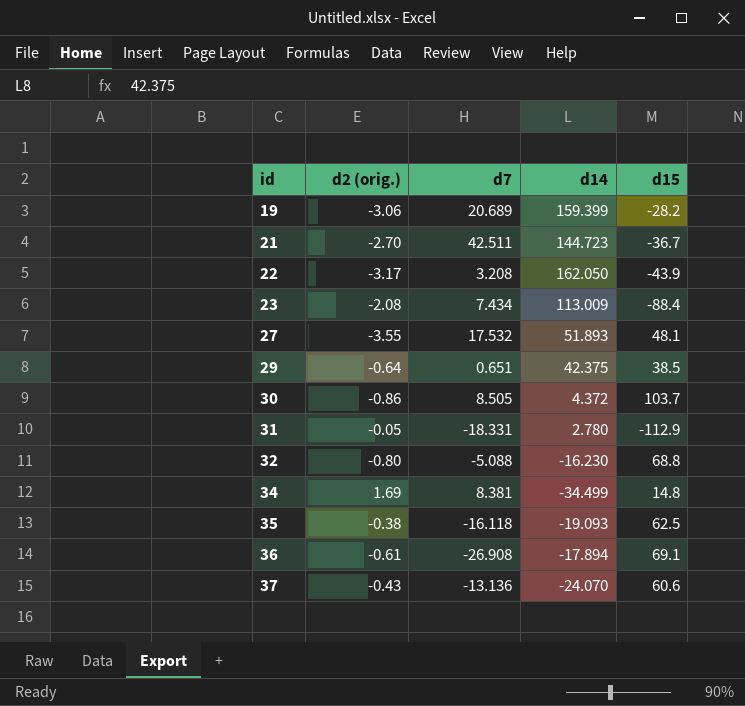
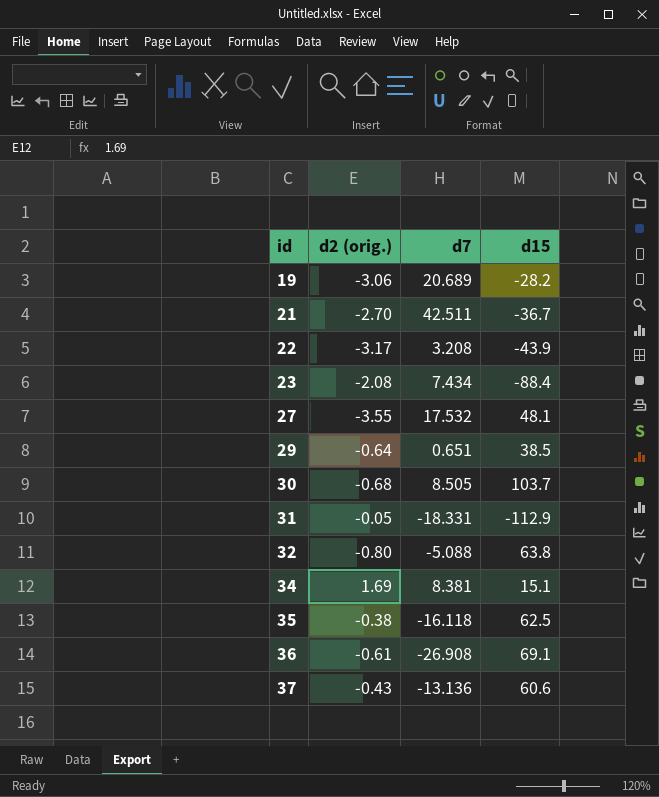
column d14 | position: 4 -> none
30 | d2 (orig.): -0.86 -> -0.68
32 | d15: 68.8 -> 63.8
34 | d15: 14.8 -> 15.1

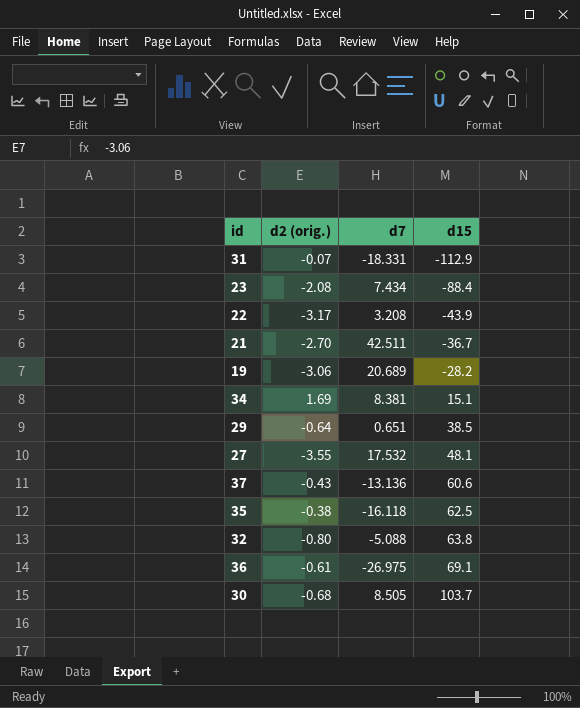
row order: id ascending -> d15 ascending
31 | d2 (orig.): -0.05 -> -0.07
36 | d7: -26.908 -> -26.975

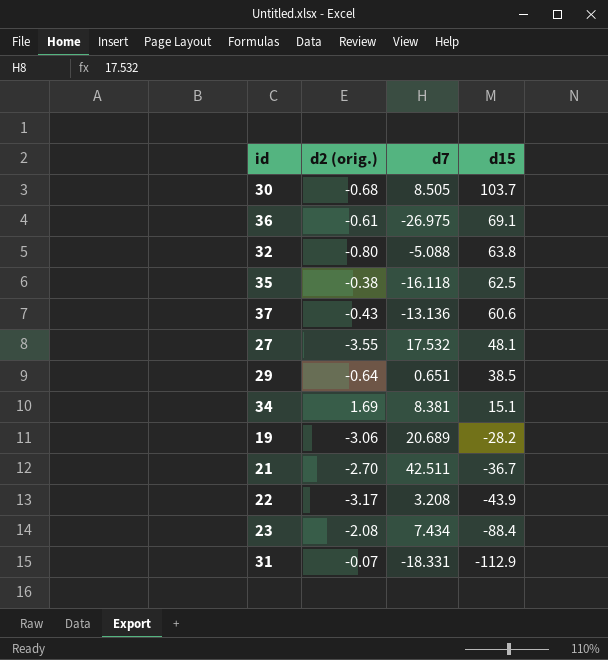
row order: d15 ascending -> d15 descending

